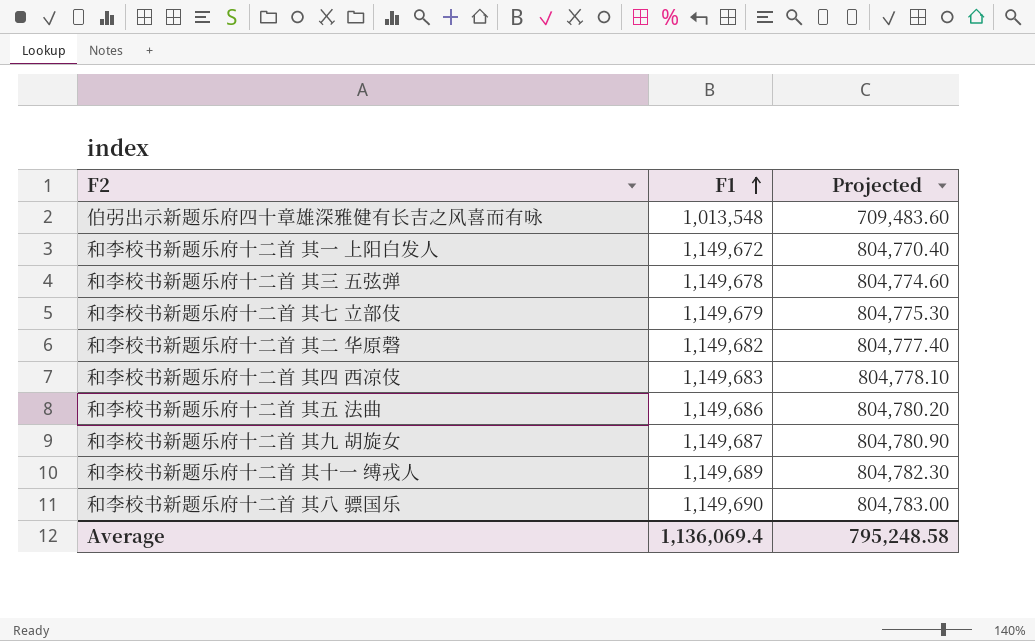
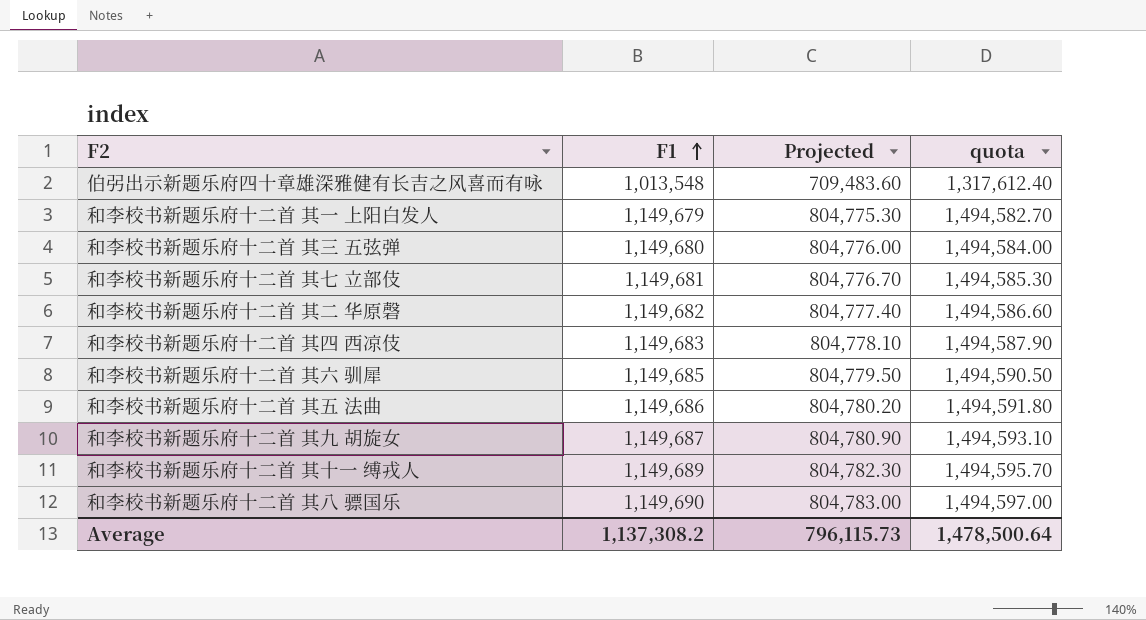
column quota | formula: none -> [F1] * 1.3
和李校书新题乐府十二首 其一 上阳白发人 | F1: 1,149,672 -> 1,149,679
和李校书新题乐府十二首 其一 上阳白发人 | Projected: 804,770.40 -> 804,775.30
和李校书新题乐府十二首 其三 五弦弹 | F1: 1,149,678 -> 1,149,680
和李校书新题乐府十二首 其三 五弦弹 | Projected: 804,774.60 -> 804,776.00
和李校书新题乐府十二首 其七 立部伎 | F1: 1,149,679 -> 1,149,681
和李校书新题乐府十二首 其七 立部伎 | Projected: 804,775.30 -> 804,776.70
row 和李校书新题乐府十二首 其六 驯犀: none -> 1,149,685 | 804,779.50 | 1,494,590.50
Average | F1: 1,136,069.4 -> 1,137,308.2
Average | Projected: 795,248.58 -> 796,115.73

